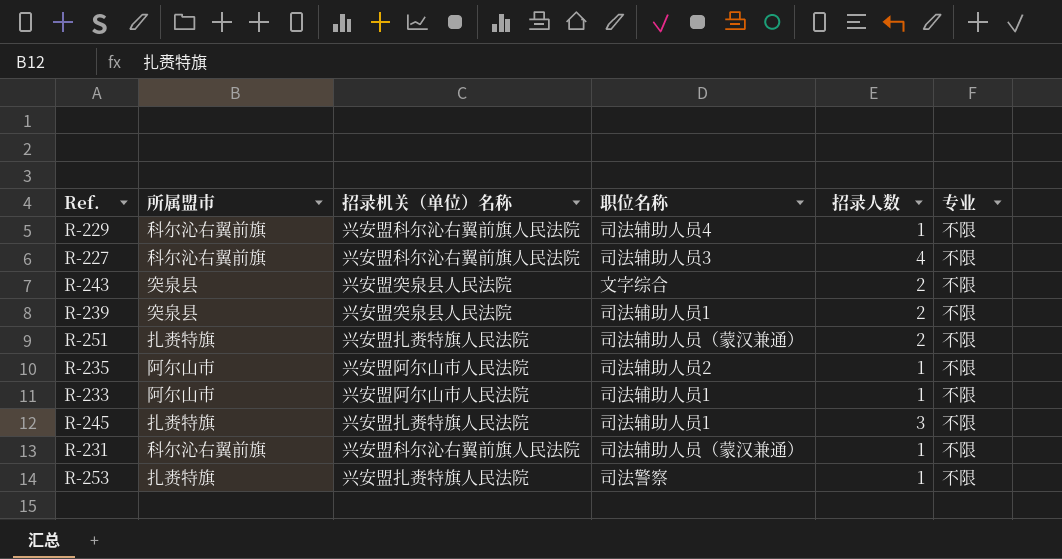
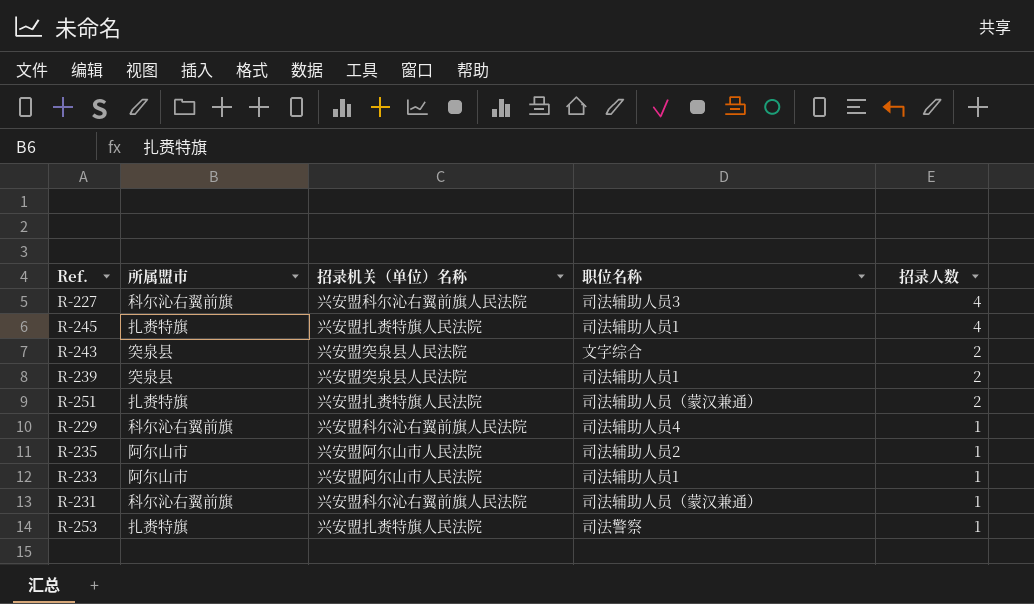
row order: none -> 招录人数 descending
column 专业 | position: 6 -> none
R-245 | 招录人数: 3 -> 4

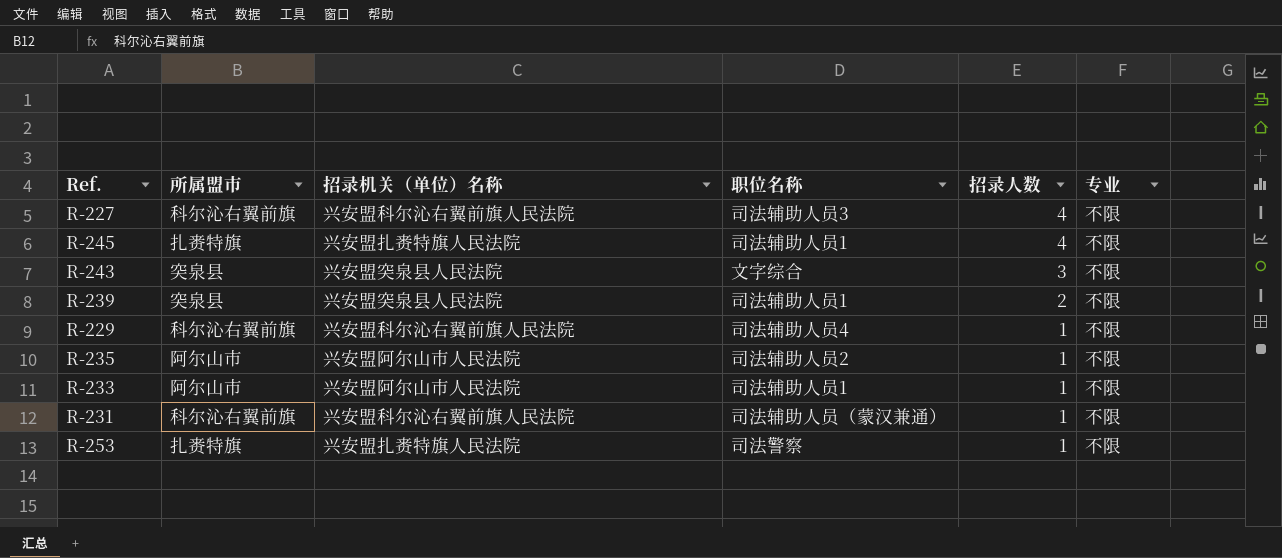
column 专业 | position: none -> 6
row R-251: 扎赉特旗 | 兴安盟扎赉特旗人民法院 | 司法辅助人员（蒙汉兼通） | 2 -> none
R-243 | 招录人数: 2 -> 3

